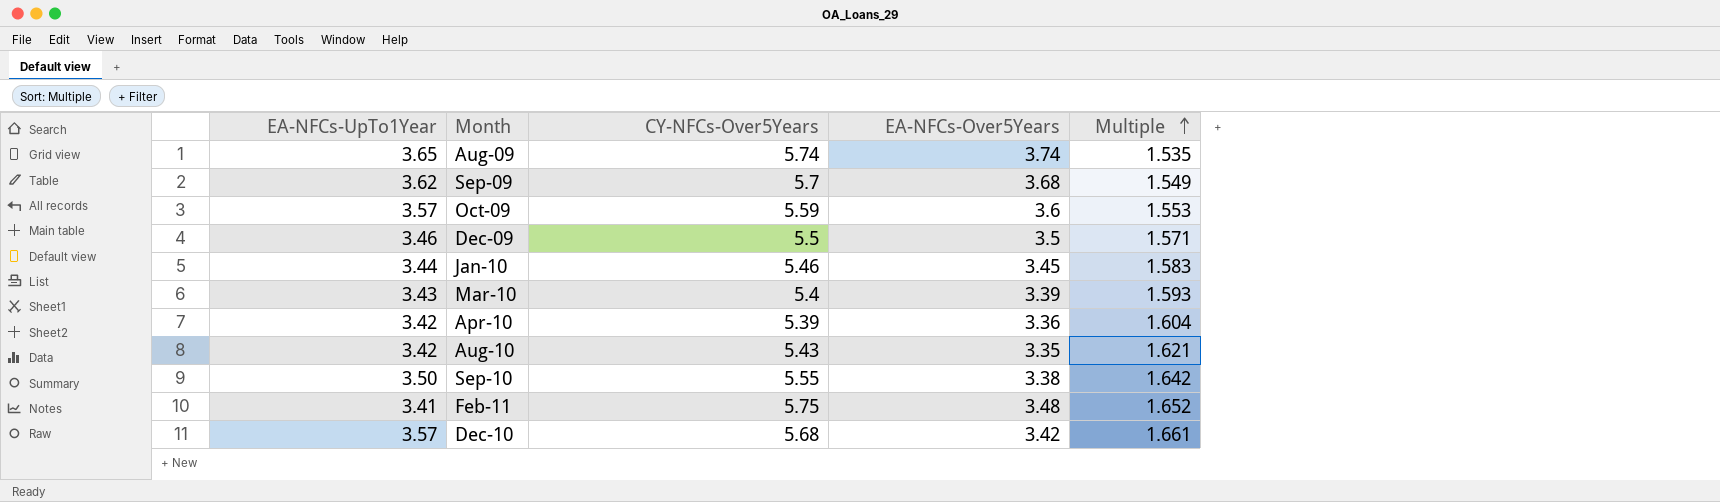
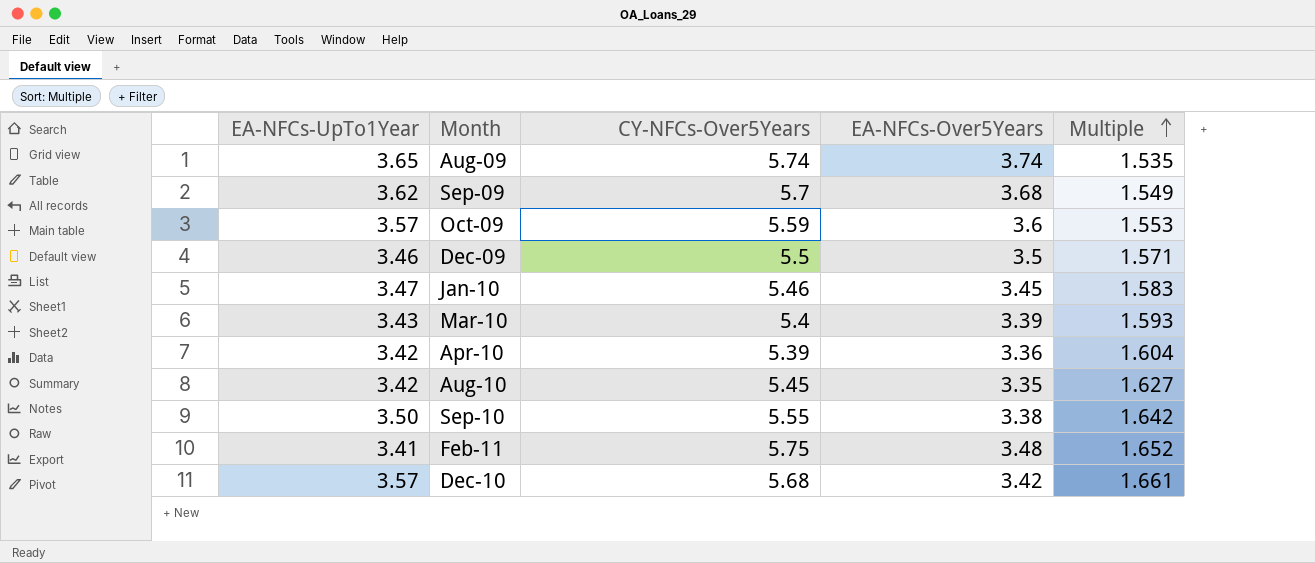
Jan-10 | EA-NFCs-UpTo1Year: 3.44 -> 3.47
Aug-10 | CY-NFCs-Over5Years: 5.43 -> 5.45
Aug-10 | Multiple: 1.621 -> 1.627

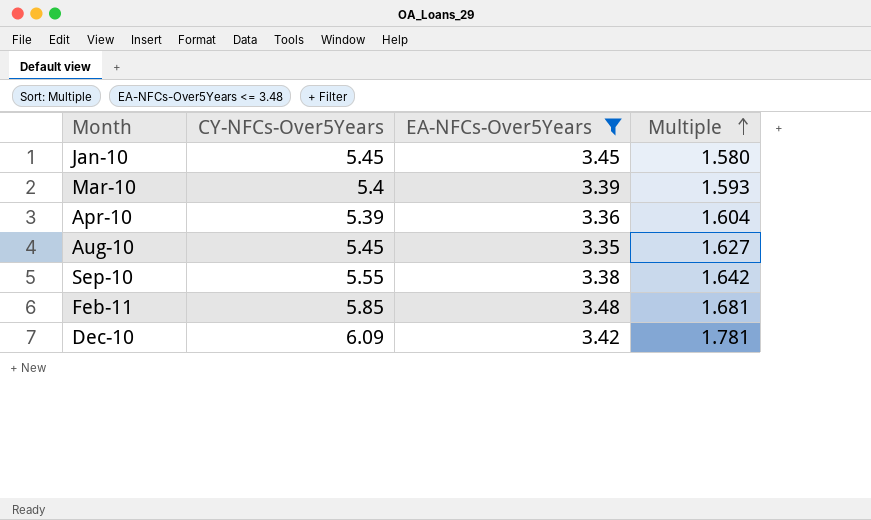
filter: none -> EA-NFCs-Over5Years <= 3.48
column EA-NFCs-UpTo1Year | position: 1 -> none
Jan-10 | CY-NFCs-Over5Years: 5.46 -> 5.45
Jan-10 | Multiple: 1.583 -> 1.580
Feb-11 | CY-NFCs-Over5Years: 5.75 -> 5.85
Feb-11 | Multiple: 1.652 -> 1.681
Dec-10 | CY-NFCs-Over5Years: 5.68 -> 6.09
Dec-10 | Multiple: 1.661 -> 1.781

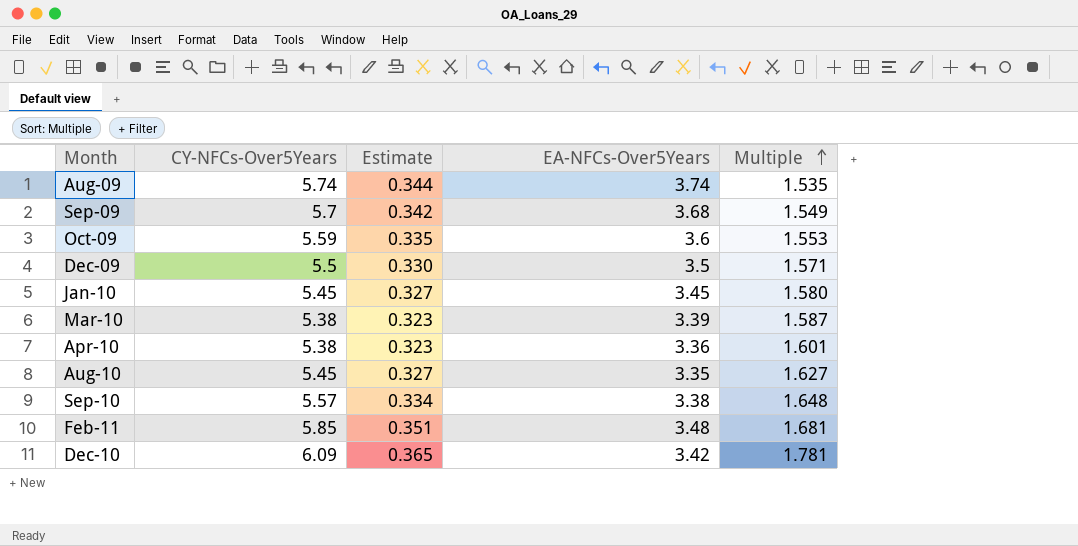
filter: EA-NFCs-Over5Years <= 3.48 -> none
column Estimate | formula: none -> [CY-NFCs-Over5Years] * 0.06
Mar-10 | CY-NFCs-Over5Years: 5.4 -> 5.38
Mar-10 | Multiple: 1.593 -> 1.587
Apr-10 | CY-NFCs-Over5Years: 5.39 -> 5.38
Apr-10 | Multiple: 1.604 -> 1.601
Sep-10 | CY-NFCs-Over5Years: 5.55 -> 5.57
Sep-10 | Multiple: 1.642 -> 1.648

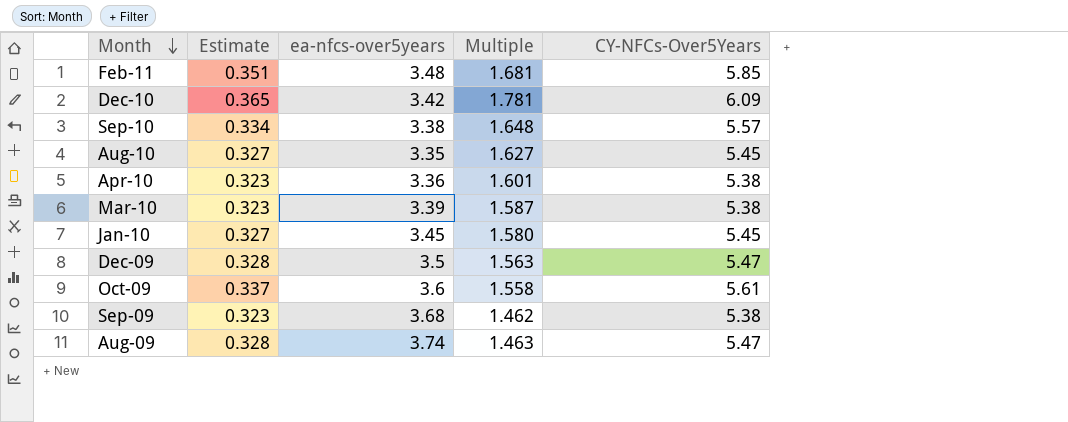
row order: Multiple ascending -> Month descending
column name: EA-NFCs-Over5Years -> ea-nfcs-over5years
column CY-NFCs-Over5Years | position: 2 -> 5
Dec-09 | Estimate: 0.330 -> 0.328
Dec-09 | Multiple: 1.571 -> 1.563
Dec-09 | CY-NFCs-Over5Years: 5.5 -> 5.47
Oct-09 | Estimate: 0.335 -> 0.337
Oct-09 | Multiple: 1.553 -> 1.558
Oct-09 | CY-NFCs-Over5Years: 5.59 -> 5.61
Sep-09 | Estimate: 0.342 -> 0.323
Sep-09 | Multiple: 1.549 -> 1.462
Sep-09 | CY-NFCs-Over5Years: 5.7 -> 5.38
Aug-09 | Estimate: 0.344 -> 0.328
Aug-09 | Multiple: 1.535 -> 1.463
Aug-09 | CY-NFCs-Over5Years: 5.74 -> 5.47

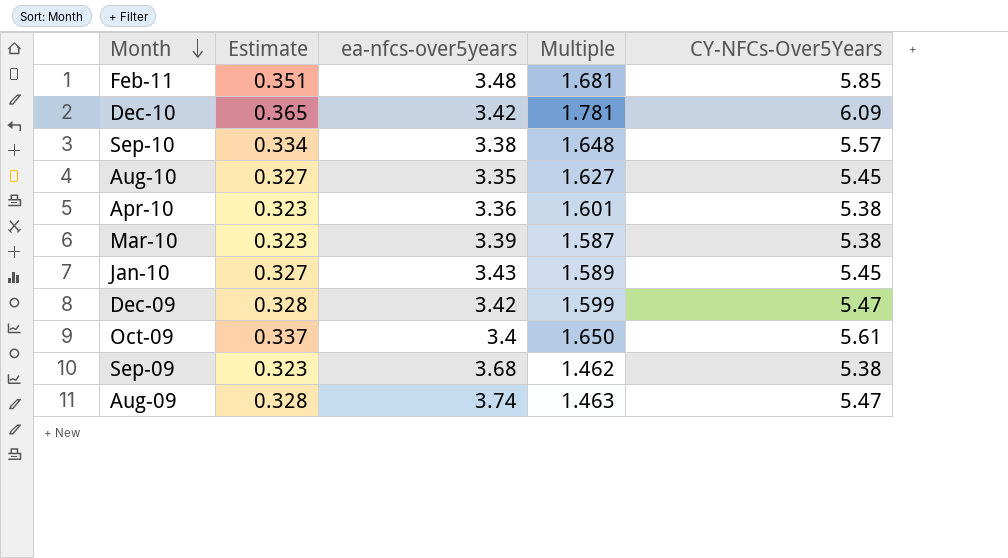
Jan-10 | ea-nfcs-over5years: 3.45 -> 3.43
Jan-10 | Multiple: 1.580 -> 1.589
Dec-09 | ea-nfcs-over5years: 3.5 -> 3.42
Dec-09 | Multiple: 1.563 -> 1.599
Oct-09 | ea-nfcs-over5years: 3.6 -> 3.4
Oct-09 | Multiple: 1.558 -> 1.650

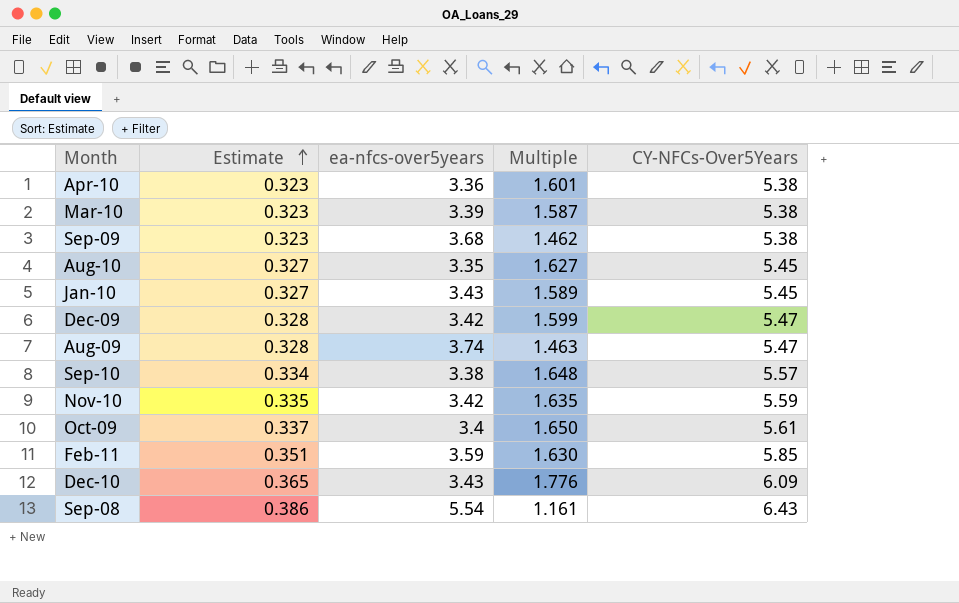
row order: Month descending -> Estimate ascending
row Nov-10: none -> 0.335 | 3.42 | 1.635 | 5.59
Feb-11 | ea-nfcs-over5years: 3.48 -> 3.59
Feb-11 | Multiple: 1.681 -> 1.630
Dec-10 | ea-nfcs-over5years: 3.42 -> 3.43
Dec-10 | Multiple: 1.781 -> 1.776
row Sep-08: none -> 0.386 | 5.54 | 1.161 | 6.43

